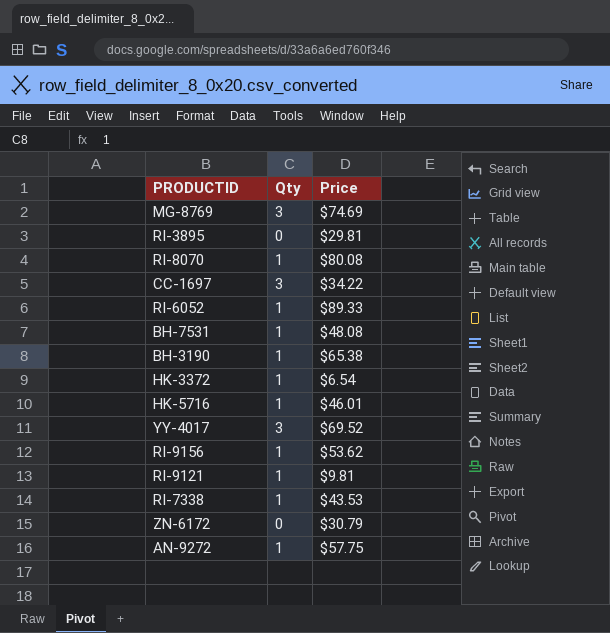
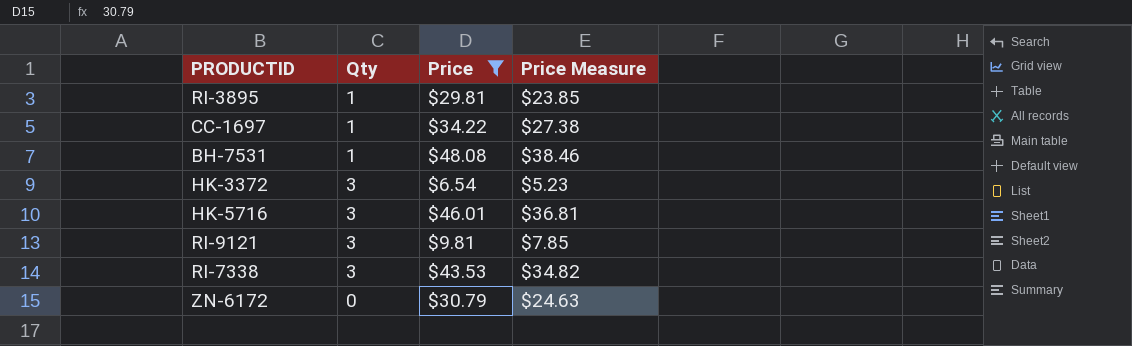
filter: none -> Price <= $48.08
column Price Measure | formula: none -> [Price] * 0.8
RI-3895 | Qty: 0 -> 1
CC-1697 | Qty: 3 -> 1
HK-3372 | Qty: 1 -> 3
HK-5716 | Qty: 1 -> 3
RI-9121 | Qty: 1 -> 3
RI-7338 | Qty: 1 -> 3

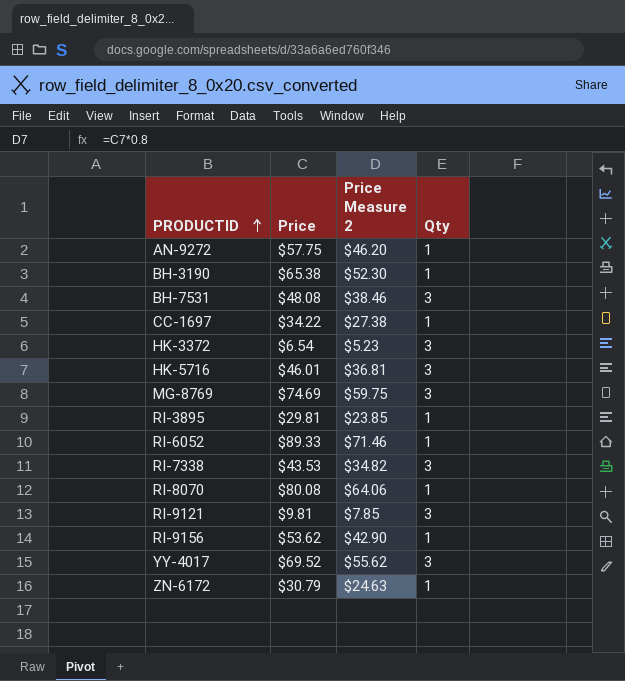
filter: Price <= $48.08 -> none
row order: none -> PRODUCTID ascending
column name: Price Measure -> Price Measure 2
column Qty | position: 2 -> 4
BH-7531 | Qty: 1 -> 3
ZN-6172 | Qty: 0 -> 1

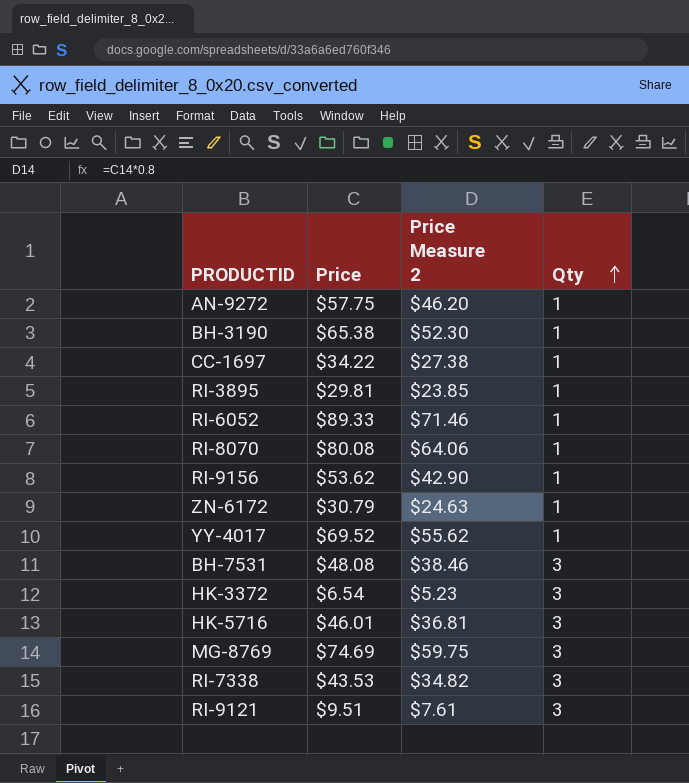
row order: PRODUCTID ascending -> Qty ascending
YY-4017 | Qty: 3 -> 1
RI-9121 | Price: $9.81 -> $9.51
RI-9121 | Price Measure 2: $7.85 -> $7.61

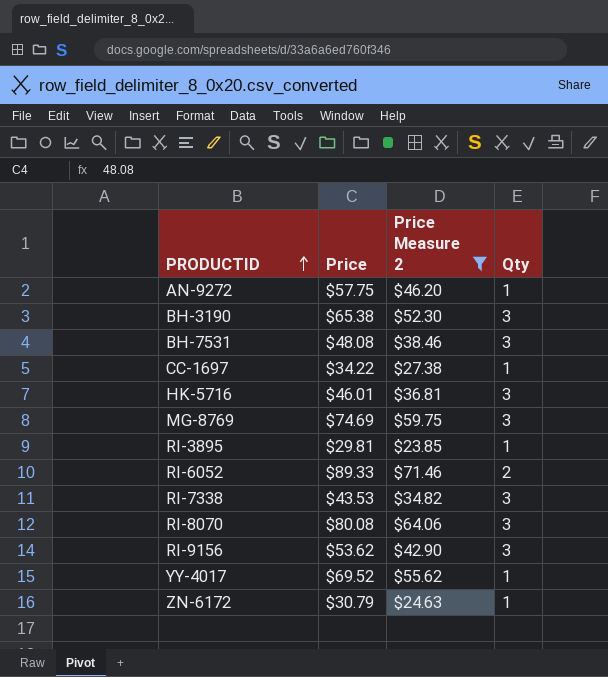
filter: none -> Price Measure 2 >= $23.85
row order: Qty ascending -> PRODUCTID ascending
BH-3190 | Qty: 1 -> 3
RI-6052 | Qty: 1 -> 2
RI-8070 | Qty: 1 -> 3
RI-9156 | Qty: 1 -> 3

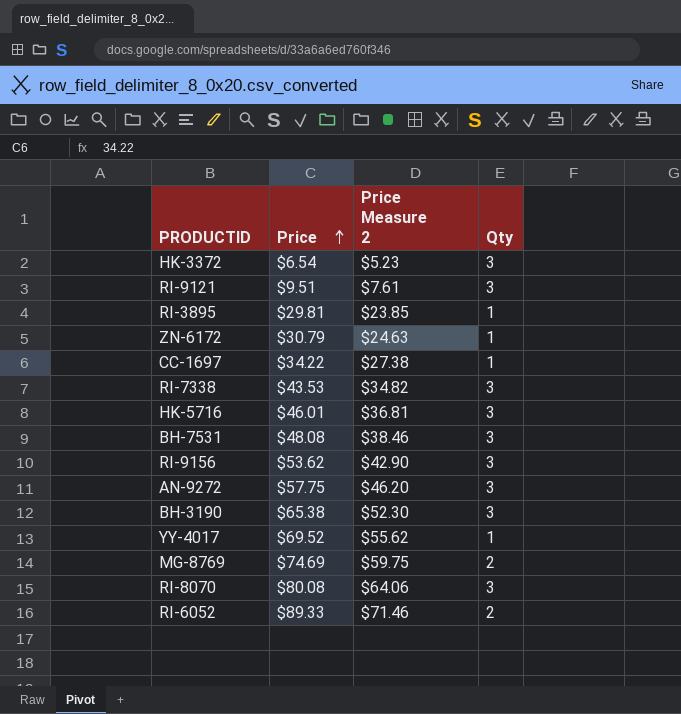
filter: Price Measure 2 >= $23.85 -> none
row order: PRODUCTID ascending -> Price ascending
AN-9272 | Qty: 1 -> 3
MG-8769 | Qty: 3 -> 2

